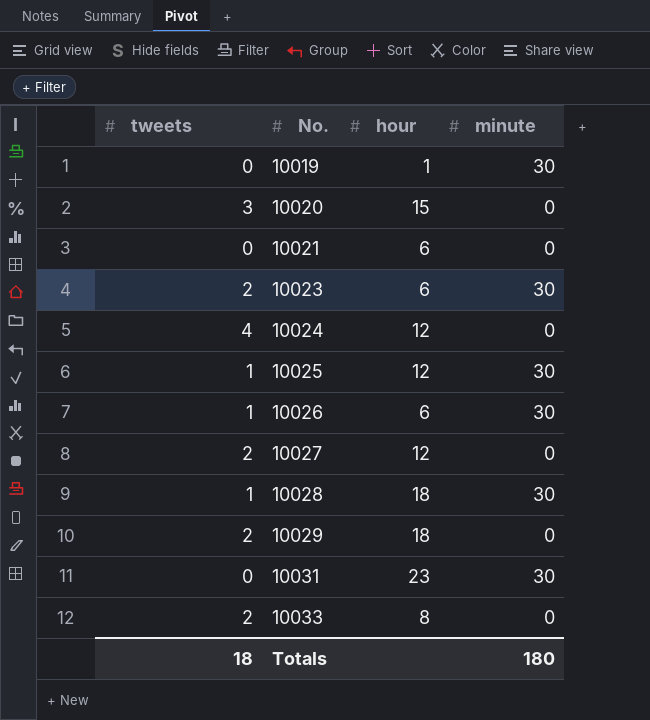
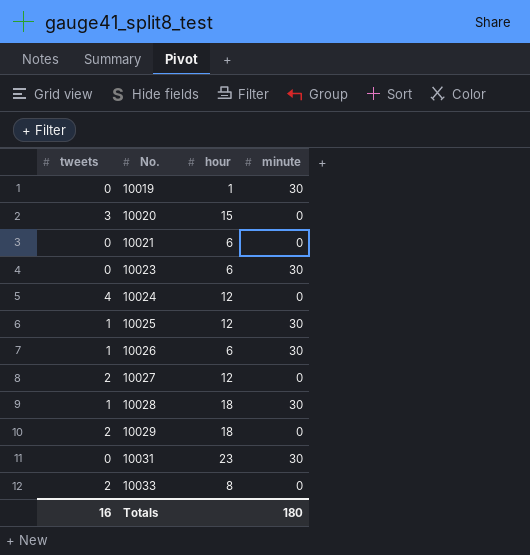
10023 | tweets: 2 -> 0
Totals | tweets: 18 -> 16

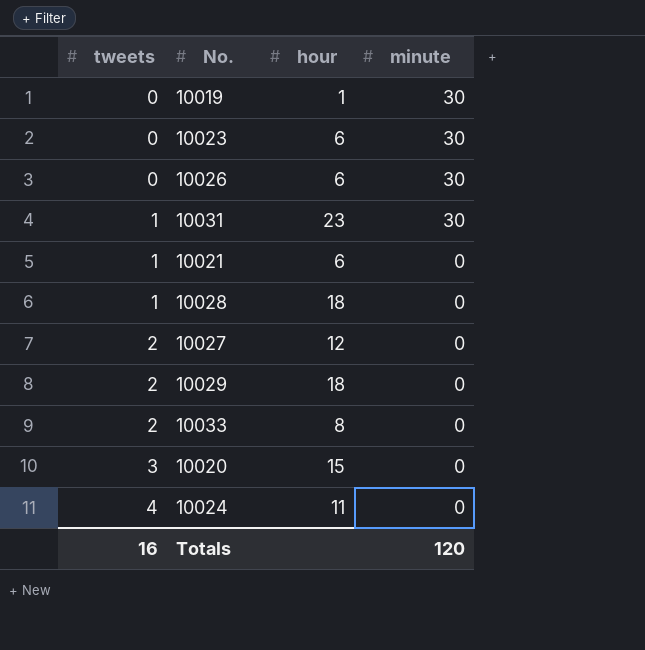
row order: No. ascending -> tweets ascending
row 10025: 1 | 12 | 30 -> none
10026 | tweets: 1 -> 0
10031 | tweets: 0 -> 1
10021 | tweets: 0 -> 1
10028 | minute: 30 -> 0
10024 | hour: 12 -> 11
Totals | minute: 180 -> 120

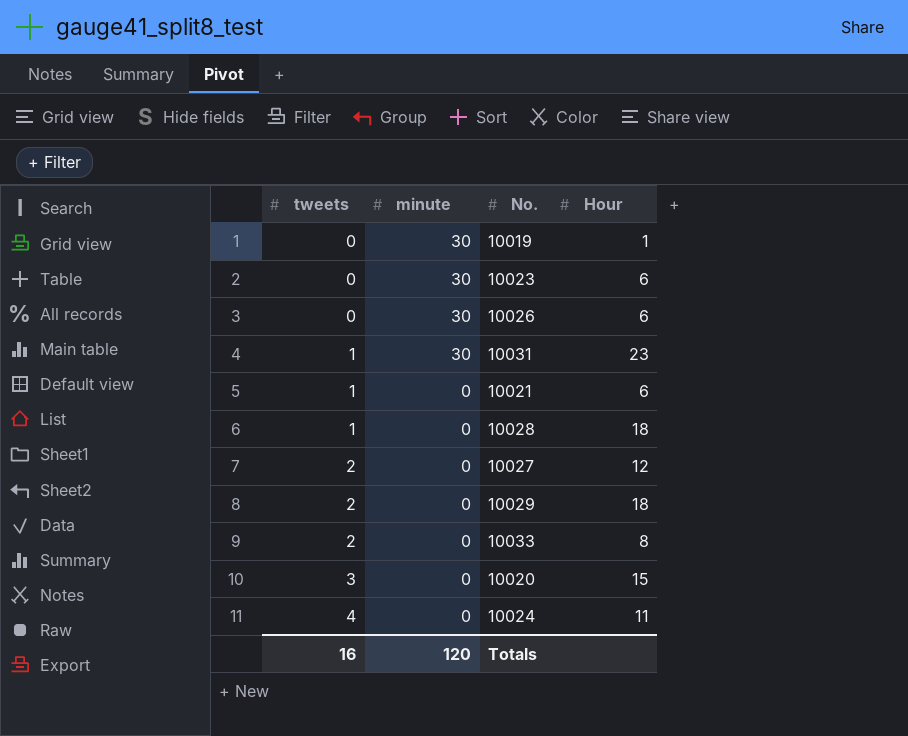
column minute | position: 4 -> 2
column name: hour -> Hour

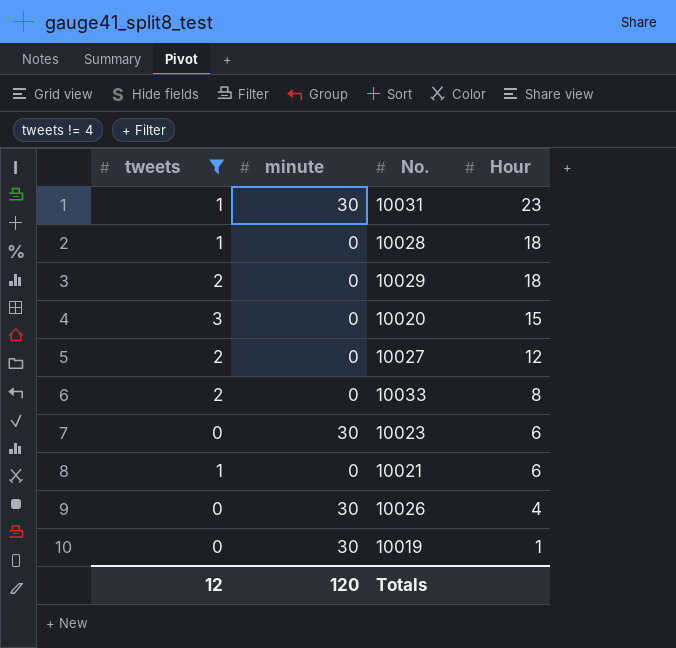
filter: none -> tweets != 4
row order: tweets ascending -> Hour descending
10026 | Hour: 6 -> 4
Totals | tweets: 16 -> 12

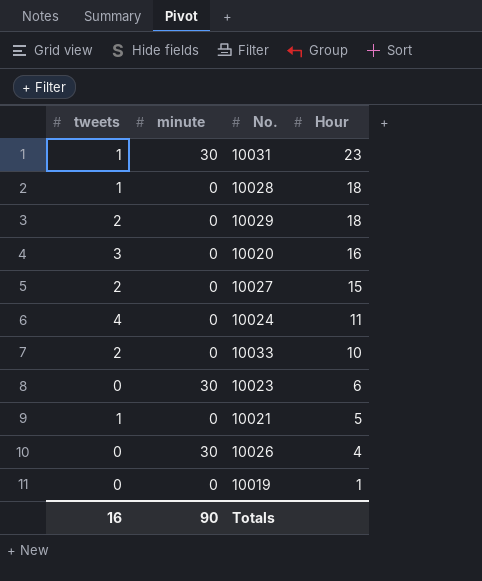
filter: tweets != 4 -> none
10020 | Hour: 15 -> 16
10027 | Hour: 12 -> 15
10033 | Hour: 8 -> 10
10021 | Hour: 6 -> 5
10019 | minute: 30 -> 0
Totals | tweets: 12 -> 16
Totals | minute: 120 -> 90

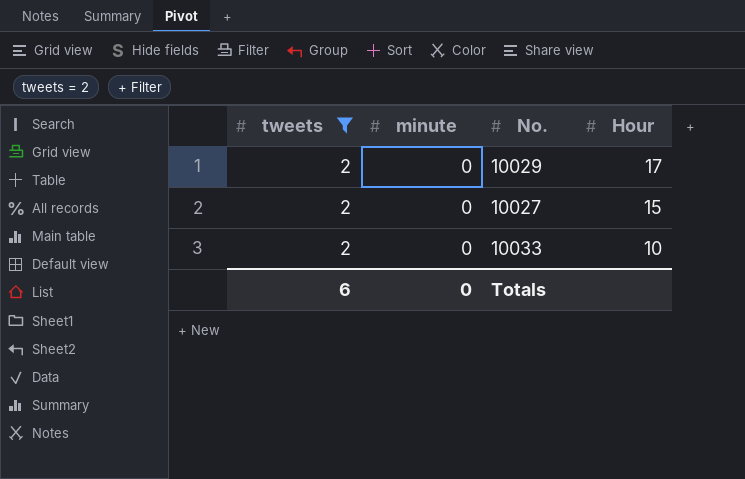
filter: none -> tweets = 2
10029 | Hour: 18 -> 17
Totals | tweets: 16 -> 6
Totals | minute: 90 -> 0

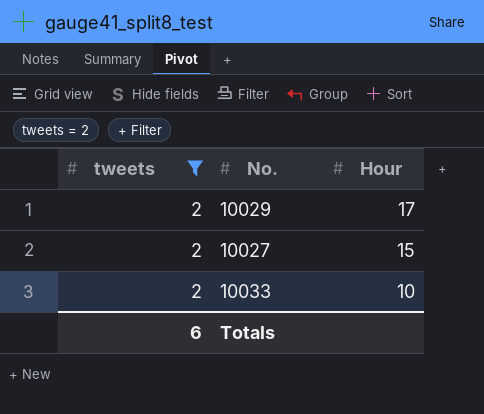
column minute | position: 2 -> none

